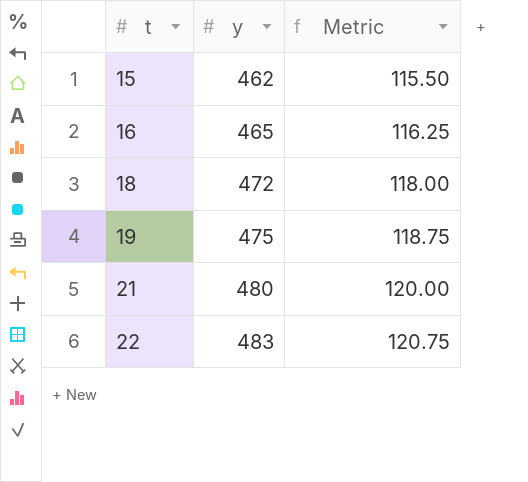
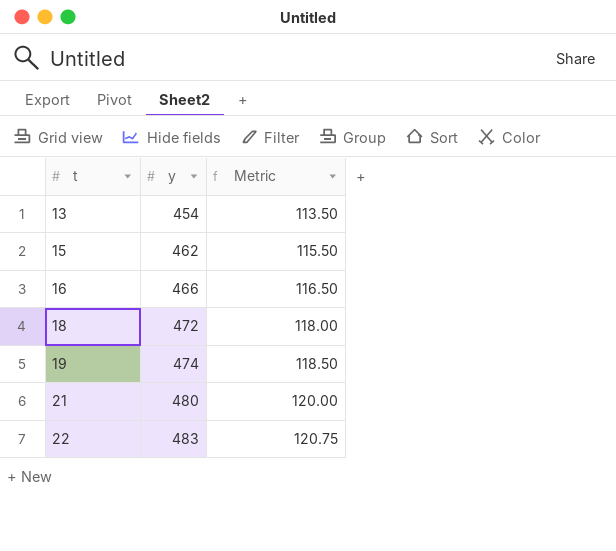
row 13: none -> 454 | 113.50
16 | y: 465 -> 466
16 | Metric: 116.25 -> 116.50
19 | y: 475 -> 474
19 | Metric: 118.75 -> 118.50

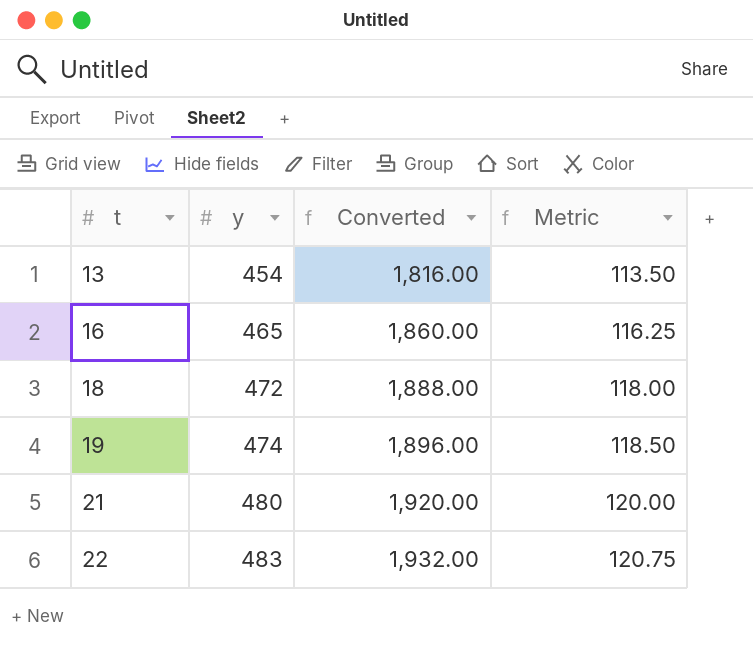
column Converted | formula: none -> [y] * 4
row 15: 462 | 115.50 -> none
16 | y: 466 -> 465
16 | Metric: 116.50 -> 116.25

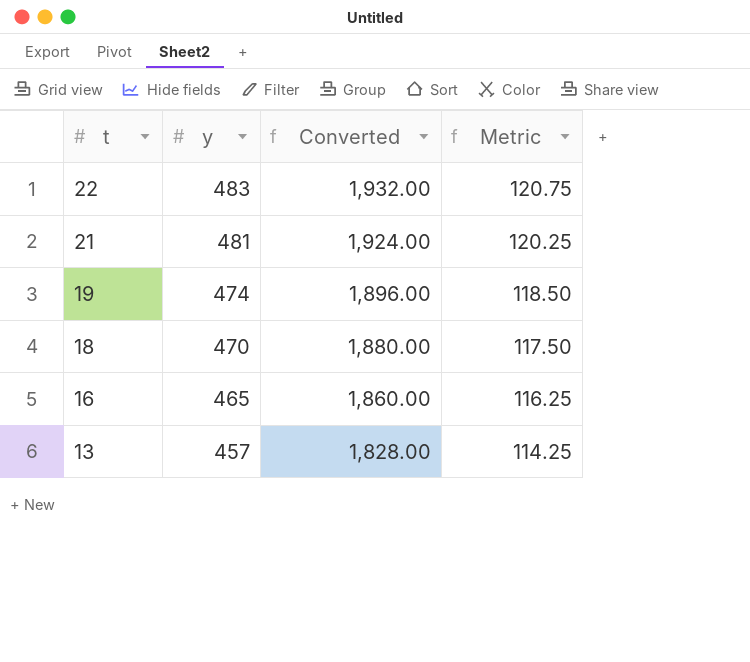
row order: t ascending -> t descending
21 | y: 480 -> 481
21 | Converted: 1,920.00 -> 1,924.00
21 | Metric: 120.00 -> 120.25
18 | y: 472 -> 470
18 | Converted: 1,888.00 -> 1,880.00
18 | Metric: 118.00 -> 117.50
13 | y: 454 -> 457
13 | Converted: 1,816.00 -> 1,828.00
13 | Metric: 113.50 -> 114.25

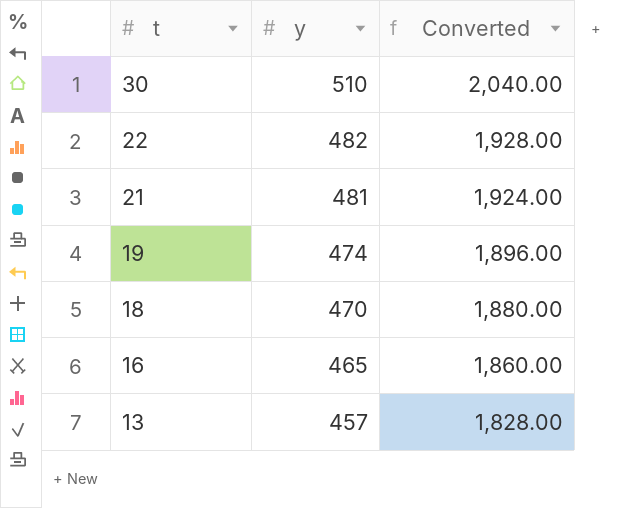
column Metric | formula: [y] * 0.25 -> none
row 30: none -> 510 | 2,040.00
22 | y: 483 -> 482
22 | Converted: 1,932.00 -> 1,928.00

